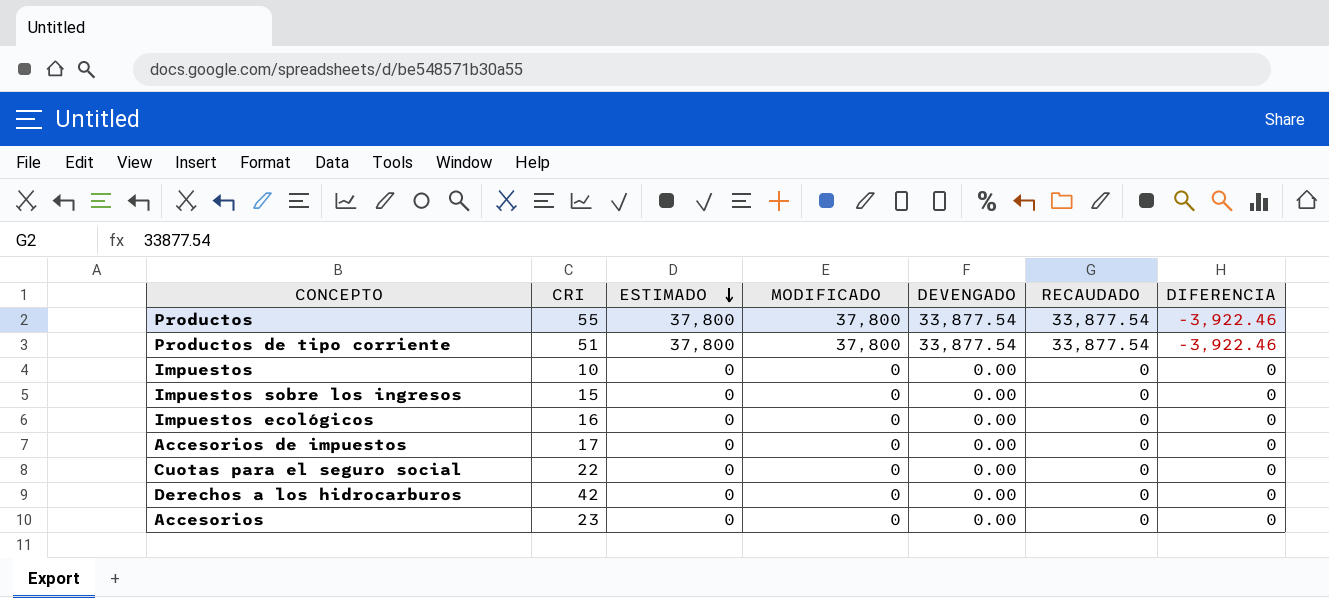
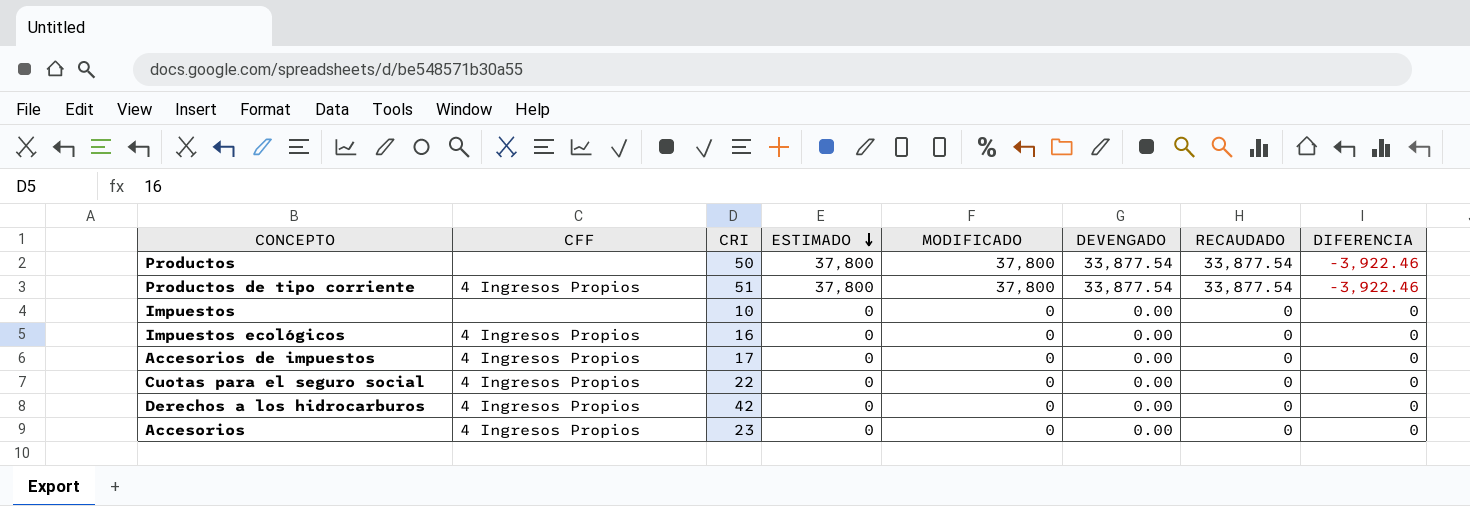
column CFF | position: none -> 2
row Impuestos sobre los ingresos: 15 | 0 | 0 | 0.00 | 0 | 0 -> none
Productos | CRI: 55 -> 50

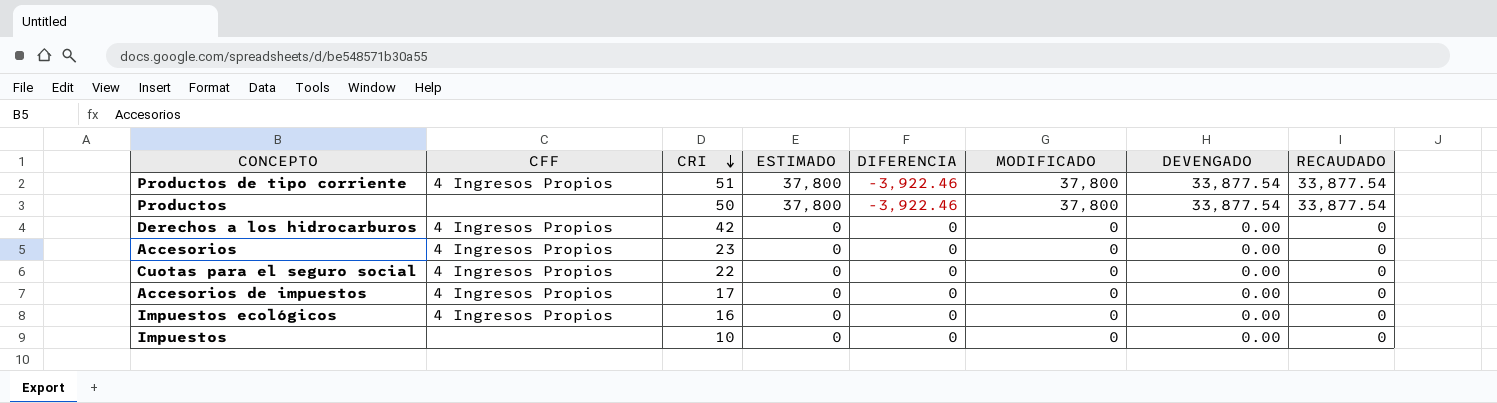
row order: ESTIMADO descending -> CRI descending
column DIFERENCIA | position: 8 -> 5

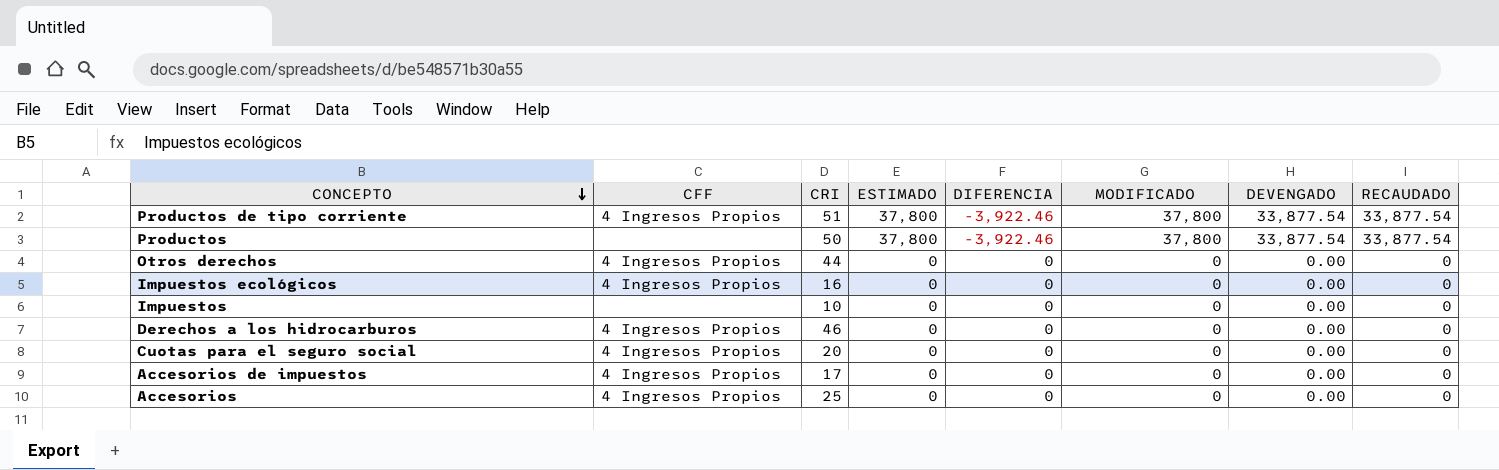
row order: CRI descending -> CONCEPTO descending
row Otros derechos: none -> 4 Ingresos Propios | 44 | 0 | 0 | 0 | 0.00 | 0
Derechos a los hidrocarburos | CRI: 42 -> 46
Cuotas para el seguro social | CRI: 22 -> 20
Accesorios | CRI: 23 -> 25

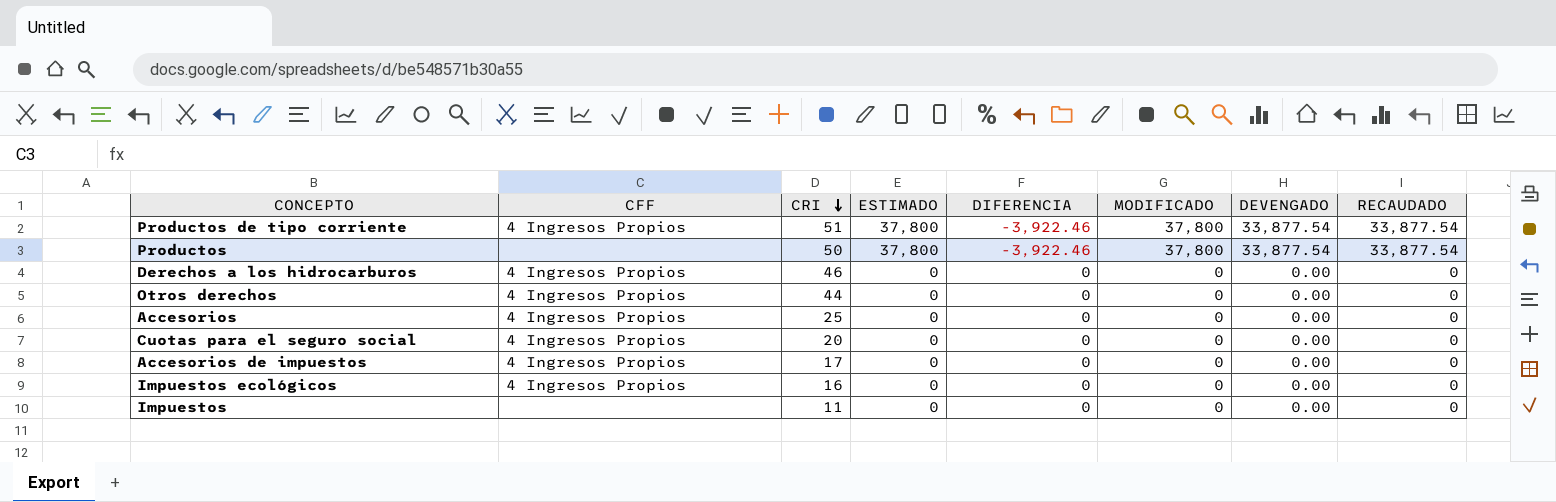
row order: CONCEPTO descending -> CRI descending
Impuestos | CRI: 10 -> 11

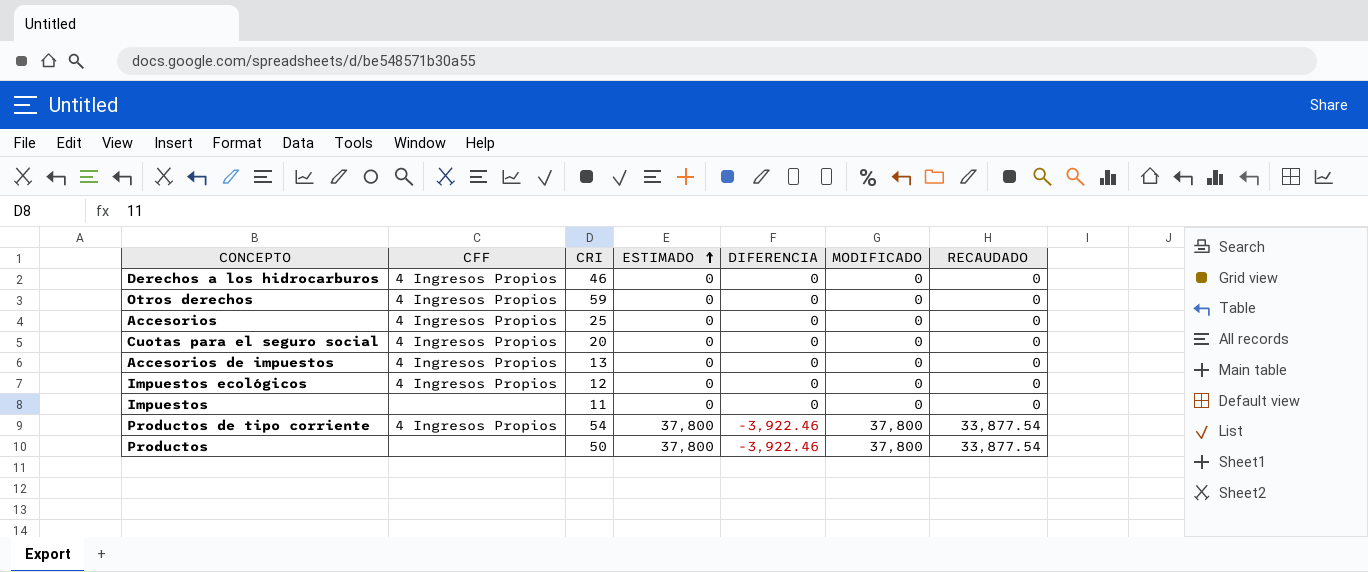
row order: CRI descending -> ESTIMADO ascending
column DEVENGADO | position: 7 -> none
Otros derechos | CRI: 44 -> 59
Accesorios de impuestos | CRI: 17 -> 13
Impuestos ecológicos | CRI: 16 -> 12
Productos de tipo corriente | CRI: 51 -> 54

